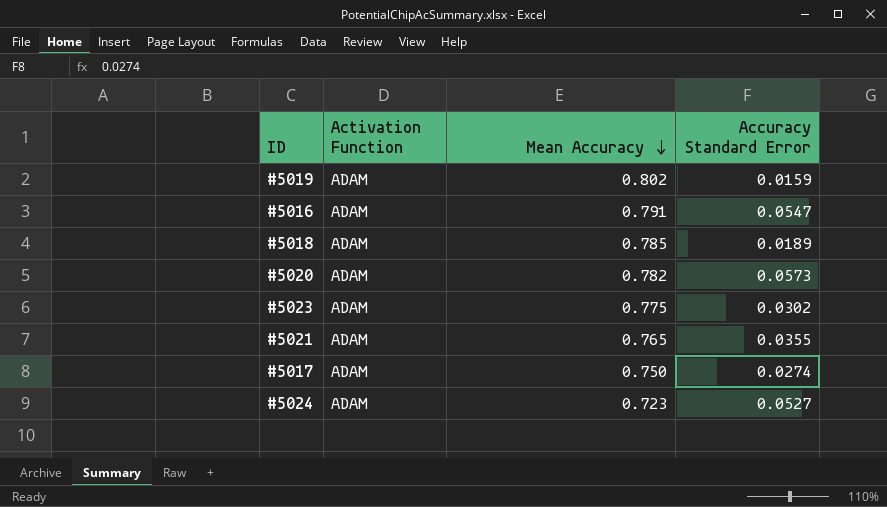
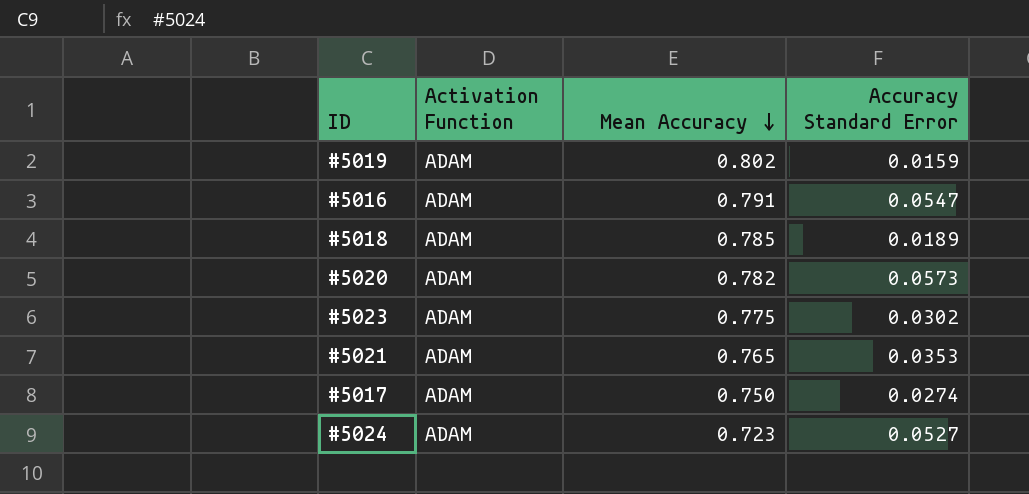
#5021 | Accuracy Standard Error: 0.0355 -> 0.0353

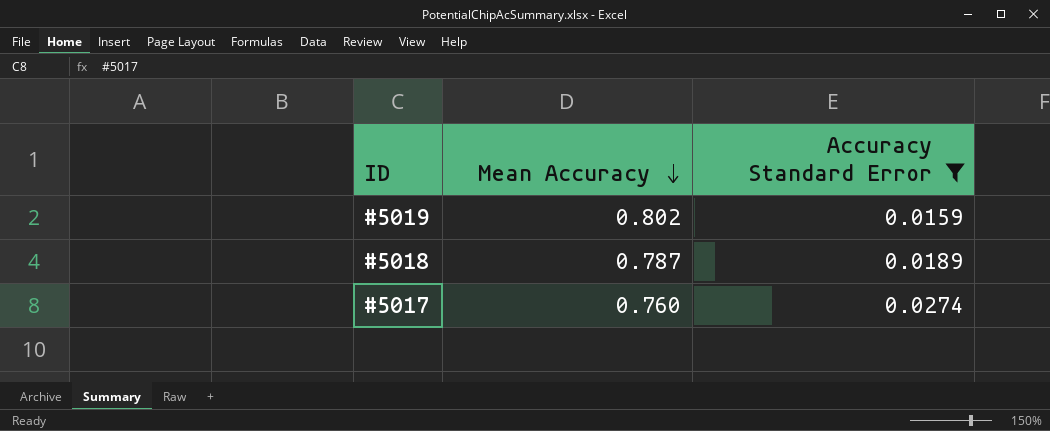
filter: none -> Accuracy Standard Error <= 0.0274
column Activation Function | position: 2 -> none
#5018 | Mean Accuracy: 0.785 -> 0.787
#5017 | Mean Accuracy: 0.750 -> 0.760

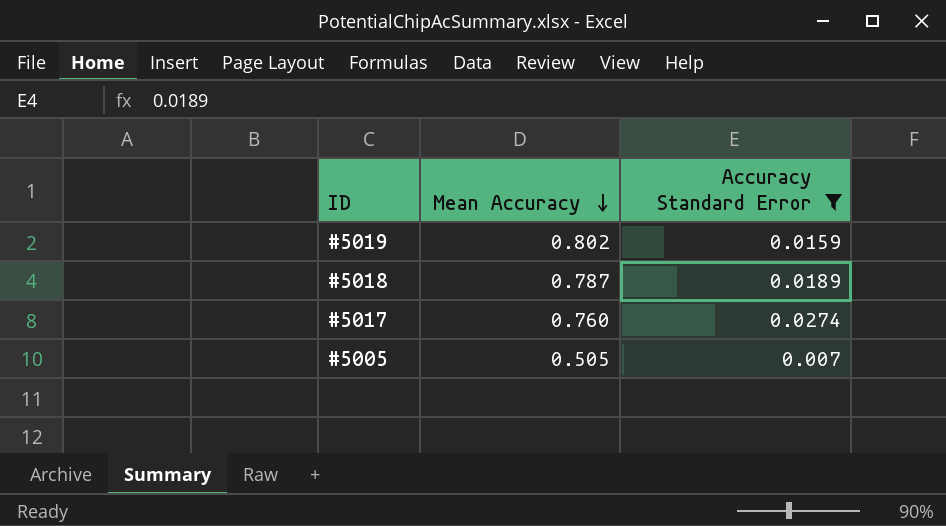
row #5005: none -> 0.505 | 0.007

